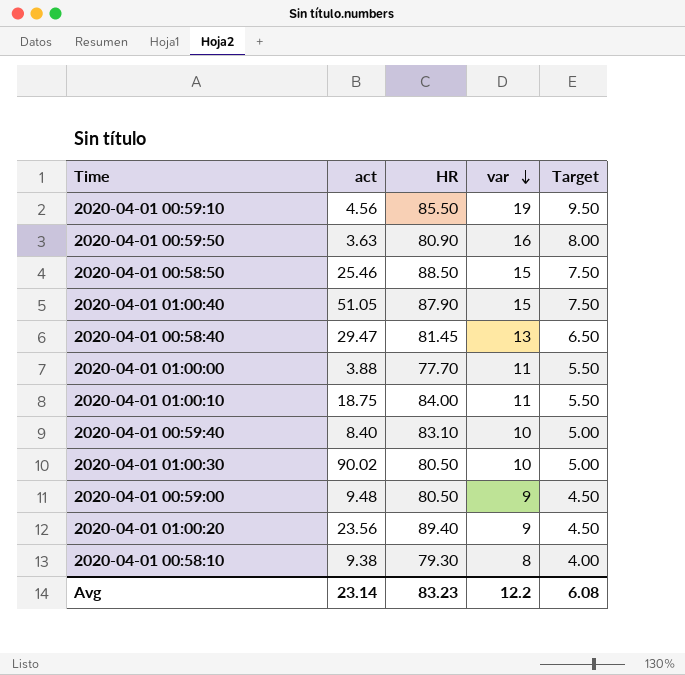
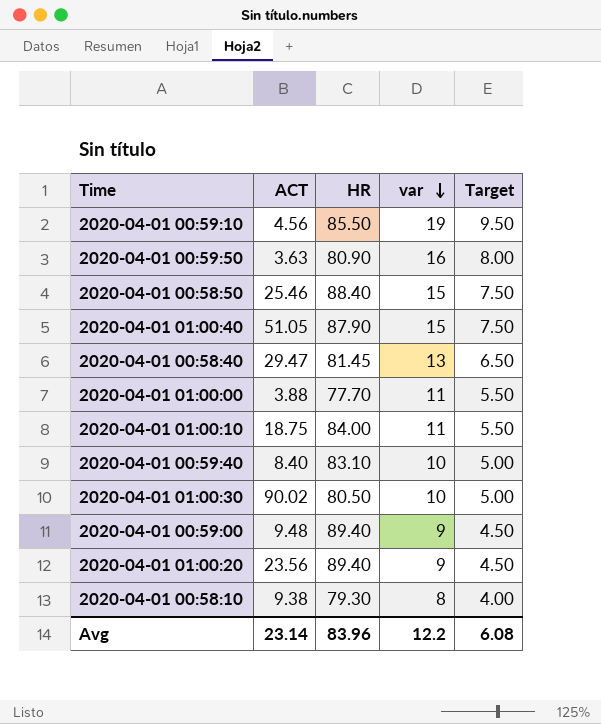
column name: act -> ACT
2020-04-01 00:58:50 | HR: 88.50 -> 88.40
2020-04-01 00:59:00 | HR: 80.50 -> 89.40
Avg | HR: 83.23 -> 83.96

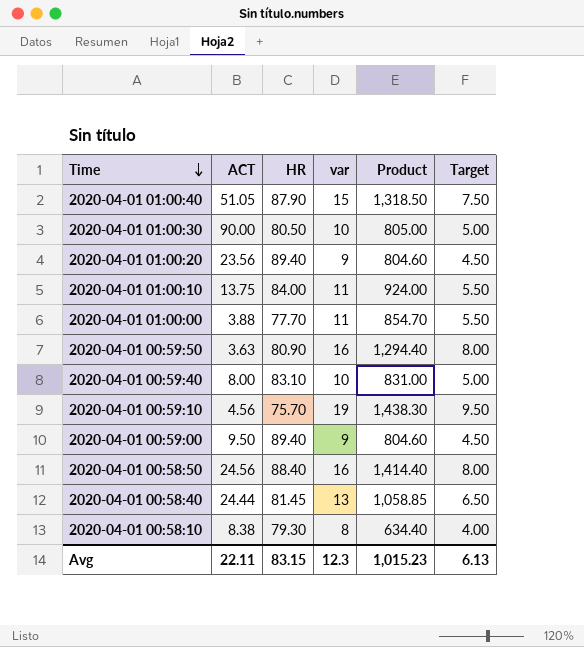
row order: var descending -> Time descending
column Product | formula: none -> [HR] * [var]
2020-04-01 01:00:30 | ACT: 90.02 -> 90.00
2020-04-01 01:00:10 | ACT: 18.75 -> 13.75
2020-04-01 00:59:40 | ACT: 8.40 -> 8.00
2020-04-01 00:59:10 | HR: 85.50 -> 75.70
2020-04-01 00:59:00 | ACT: 9.48 -> 9.50
2020-04-01 00:58:50 | ACT: 25.46 -> 24.56
2020-04-01 00:58:50 | var: 15 -> 16
2020-04-01 00:58:50 | Target: 7.50 -> 8.00
2020-04-01 00:58:40 | ACT: 29.47 -> 24.44
2020-04-01 00:58:10 | ACT: 9.38 -> 8.38
Avg | ACT: 23.14 -> 22.11
Avg | HR: 83.96 -> 83.15
Avg | var: 12.2 -> 12.3
Avg | Target: 6.08 -> 6.13

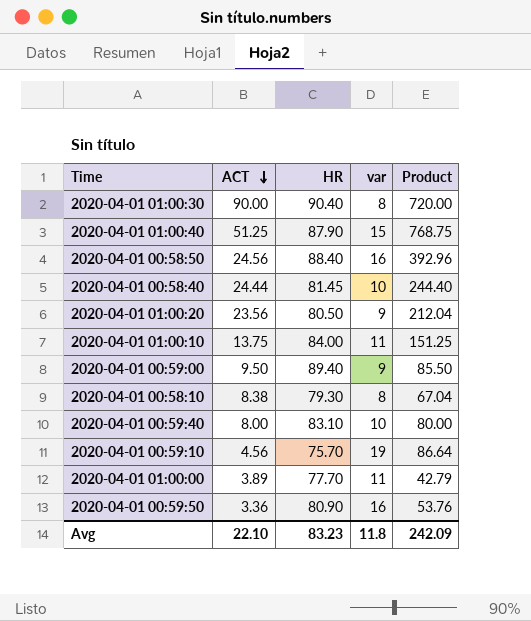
row order: Time descending -> ACT descending
column Target | formula: [var] * 0.5 -> none
column Product | formula: [HR] * [var] -> [ACT] * [var]
2020-04-01 01:00:30 | HR: 80.50 -> 90.40
2020-04-01 01:00:30 | var: 10 -> 8
2020-04-01 01:00:40 | ACT: 51.05 -> 51.25
2020-04-01 00:58:40 | var: 13 -> 10
2020-04-01 01:00:20 | HR: 89.40 -> 80.50
2020-04-01 01:00:00 | ACT: 3.88 -> 3.89
2020-04-01 00:59:50 | ACT: 3.63 -> 3.36
Avg | ACT: 22.11 -> 22.10
Avg | HR: 83.15 -> 83.23
Avg | var: 12.3 -> 11.8
Avg | Product: 1,015.23 -> 242.09

